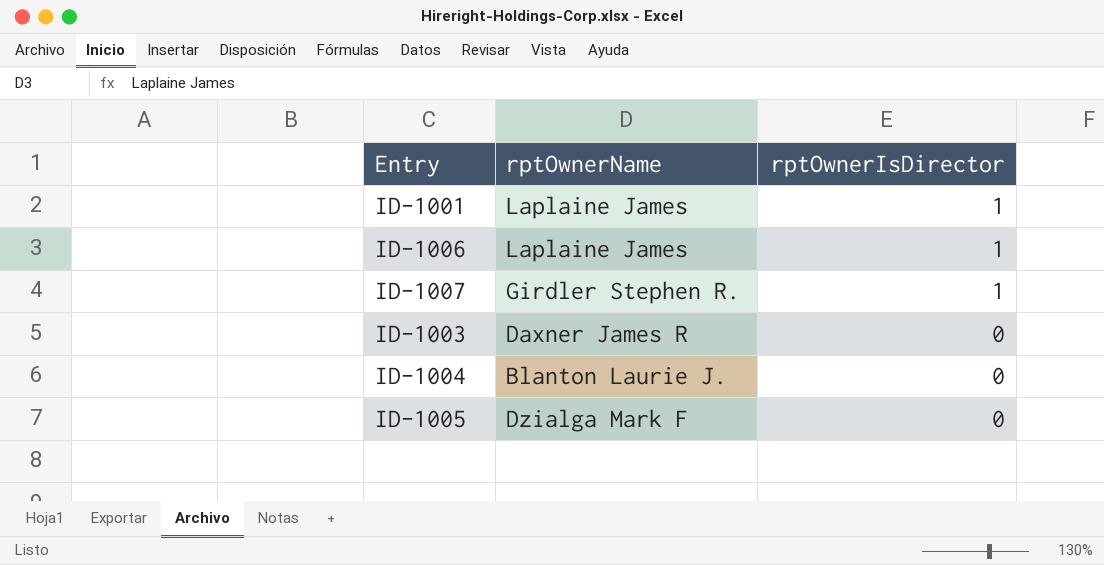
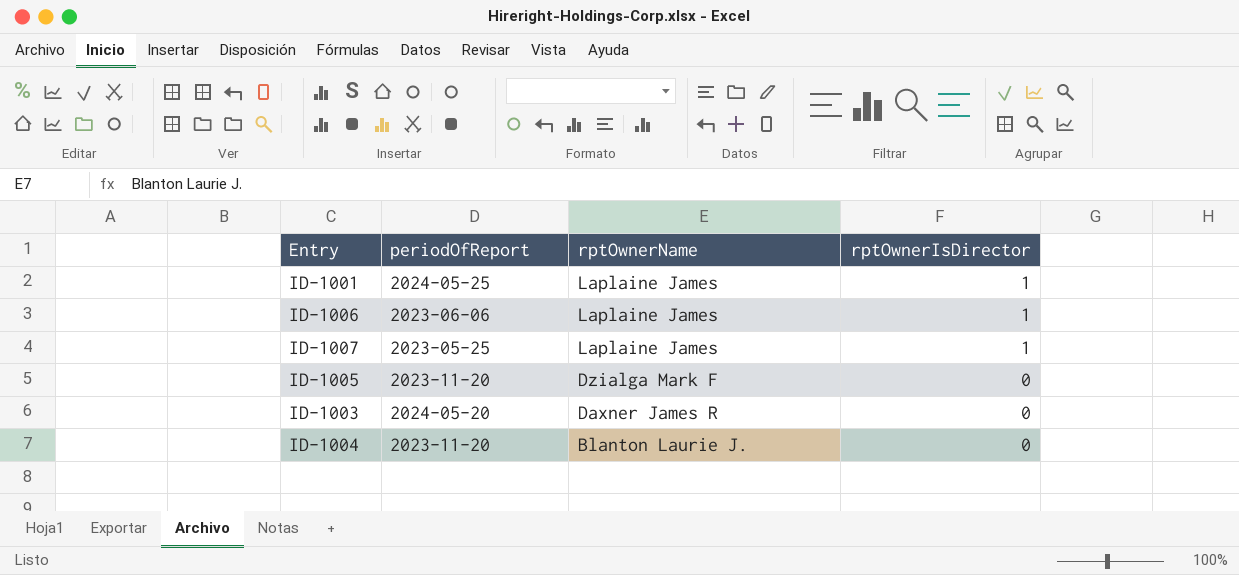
row order: rptOwnerIsDirector descending -> rptOwnerName descending
column periodOfReport | position: none -> 2
ID-1007 | rptOwnerName: Girdler Stephen R. -> Laplaine James

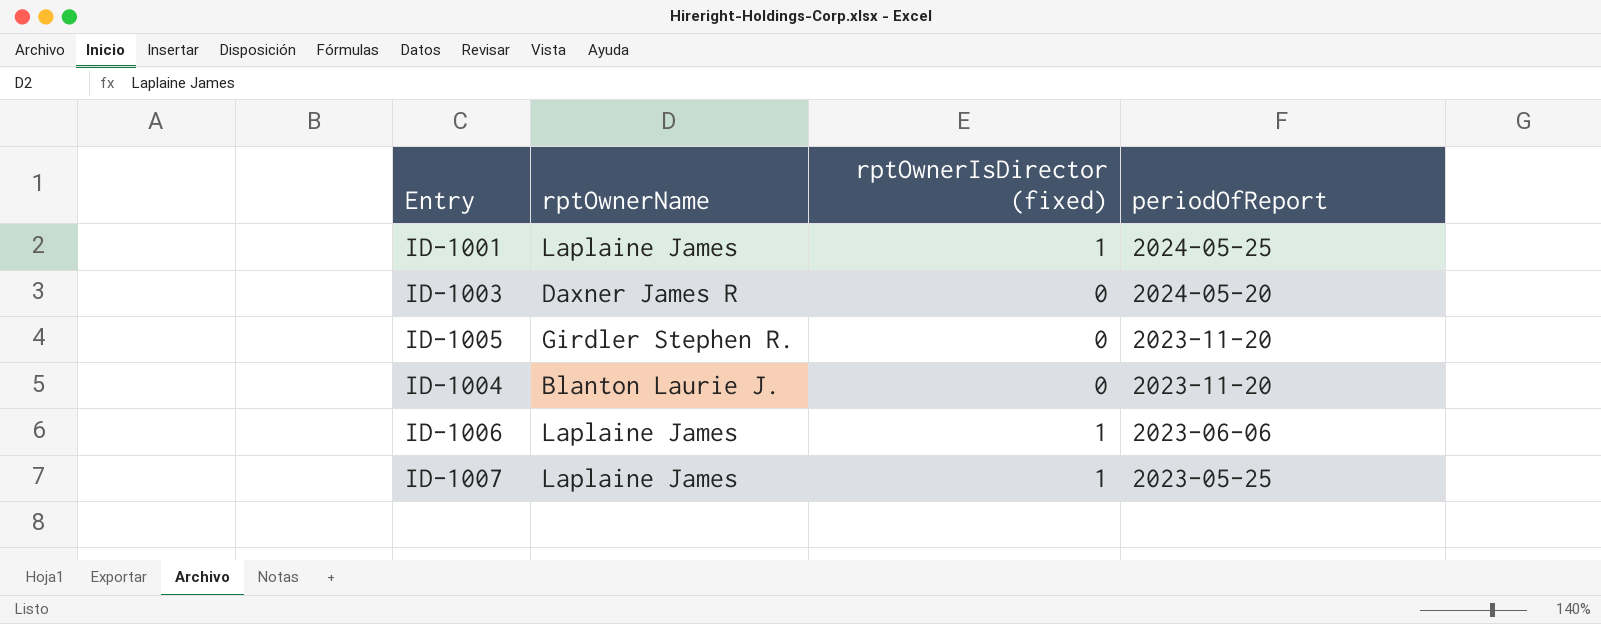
row order: rptOwnerName descending -> periodOfReport descending
column name: rptOwnerIsDirector -> rptOwnerIsDirector (fixed)
column periodOfReport | position: 2 -> 4
ID-1005 | rptOwnerName: Dzialga Mark F -> Girdler Stephen R.

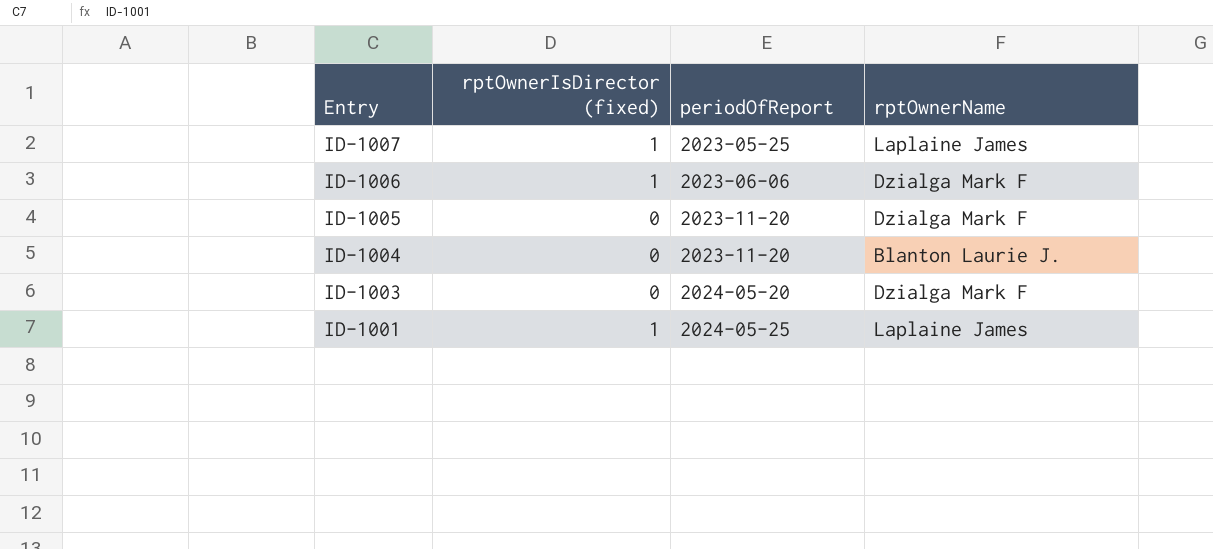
row order: periodOfReport descending -> Entry descending
column rptOwnerName | position: 2 -> 4
ID-1006 | rptOwnerName: Laplaine James -> Dzialga Mark F
ID-1005 | rptOwnerName: Girdler Stephen R. -> Dzialga Mark F
ID-1003 | rptOwnerName: Daxner James R -> Dzialga Mark F

